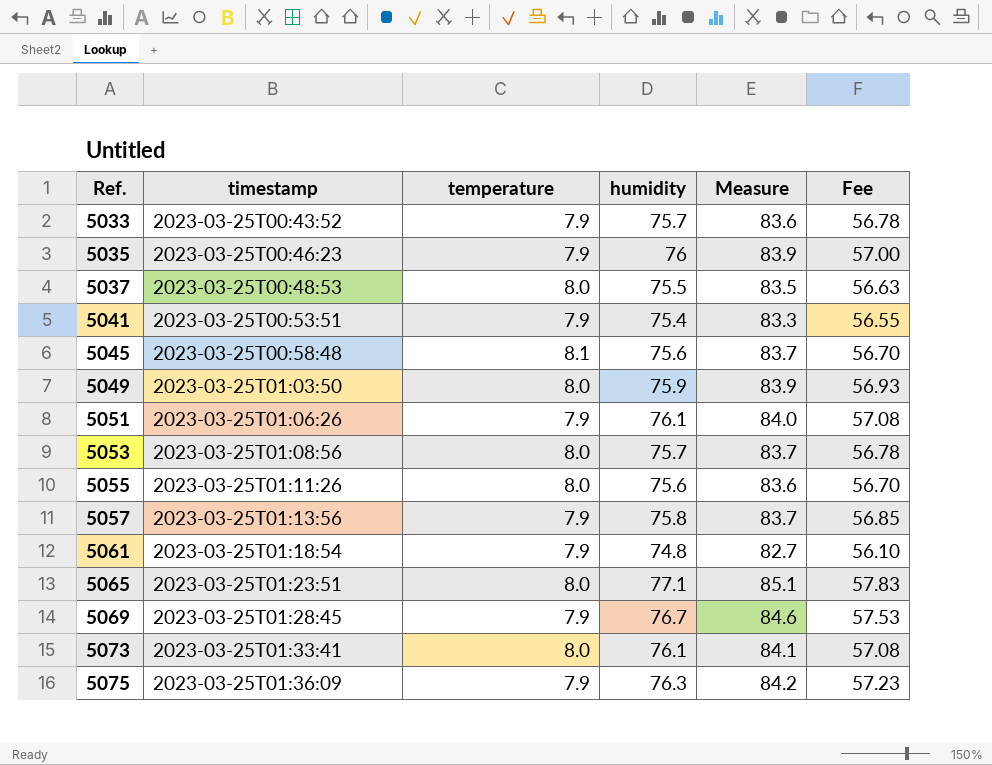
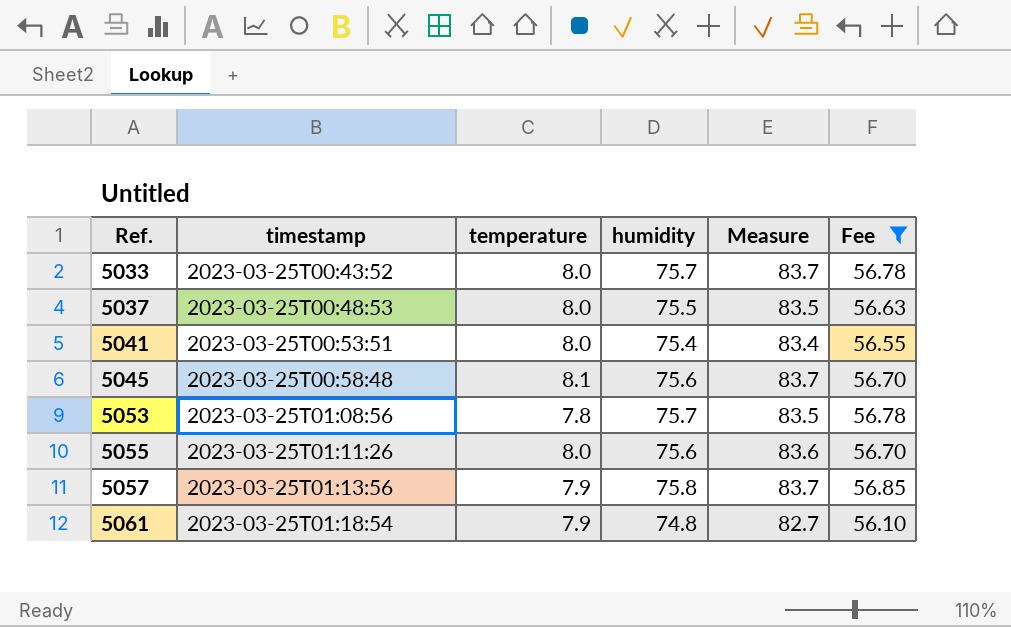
filter: none -> Fee <= 56.85
5033 | temperature: 7.9 -> 8.0
5033 | Measure: 83.6 -> 83.7
5041 | temperature: 7.9 -> 8.0
5041 | Measure: 83.3 -> 83.4
5053 | temperature: 8.0 -> 7.8
5053 | Measure: 83.7 -> 83.5

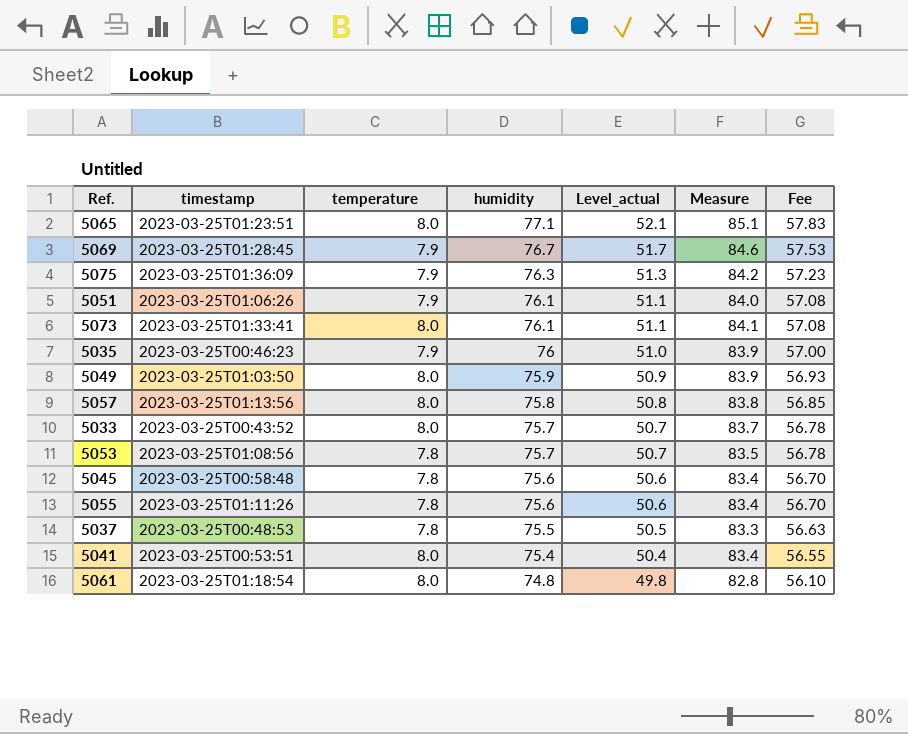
filter: Fee <= 56.85 -> none
row order: Ref. ascending -> humidity descending
column Level_actual | formula: none -> [humidity] - 25
5057 | temperature: 7.9 -> 8.0
5057 | Measure: 83.7 -> 83.8
5045 | temperature: 8.1 -> 7.8
5045 | Measure: 83.7 -> 83.4
5055 | temperature: 8.0 -> 7.8
5055 | Measure: 83.6 -> 83.4
5037 | temperature: 8.0 -> 7.8
5037 | Measure: 83.5 -> 83.3
5061 | temperature: 7.9 -> 8.0
5061 | Measure: 82.7 -> 82.8

